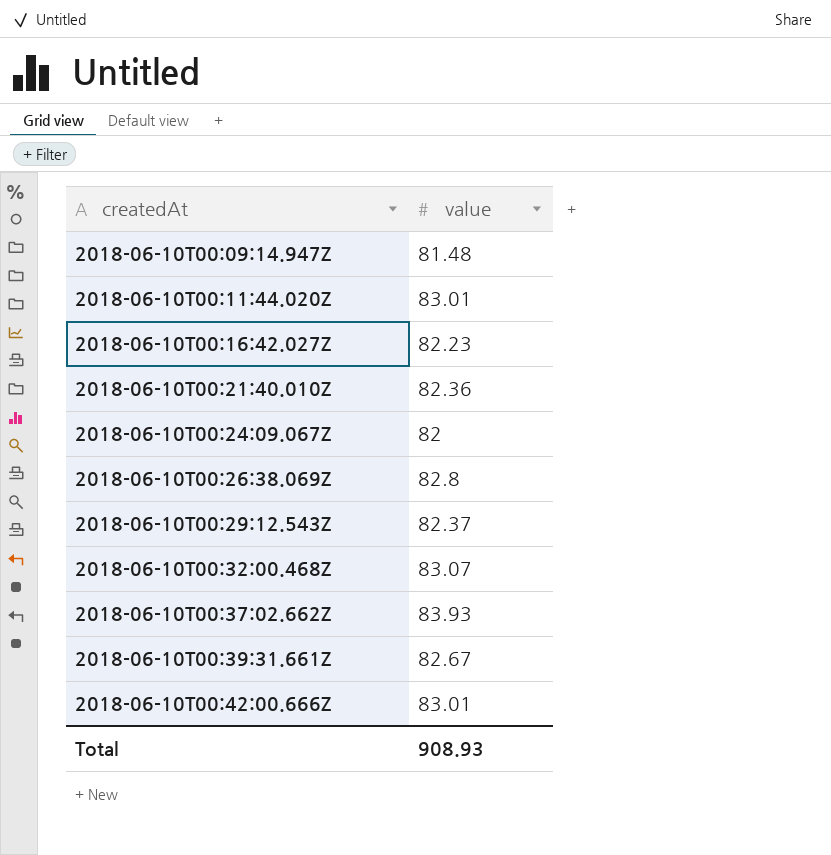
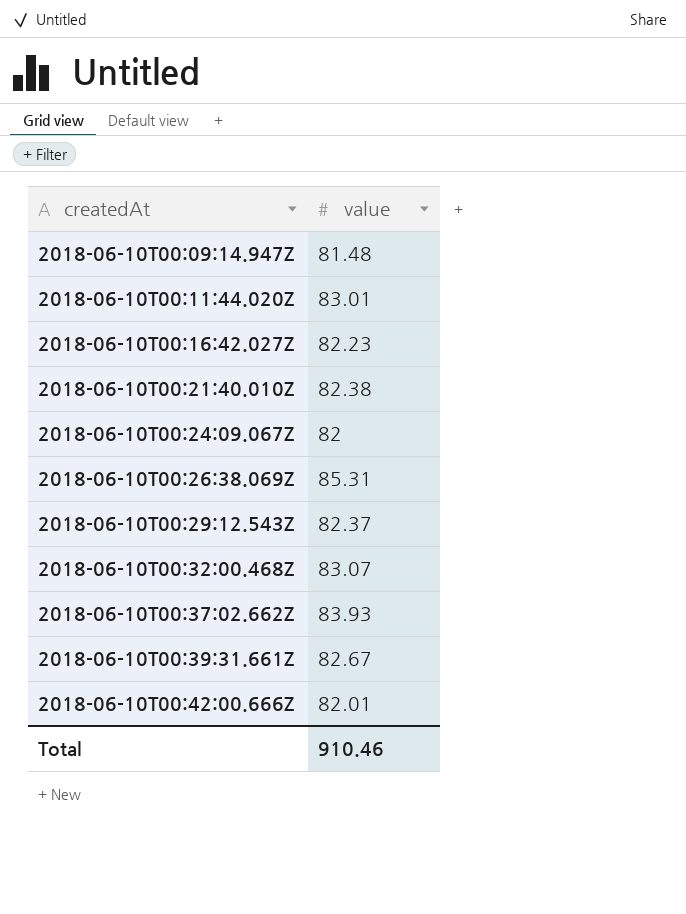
2018-06-10T00:21:40.010Z | value: 82.36 -> 82.38
2018-06-10T00:26:38.069Z | value: 82.8 -> 85.31
2018-06-10T00:42:00.666Z | value: 83.01 -> 82.01
Total | value: 908.93 -> 910.46

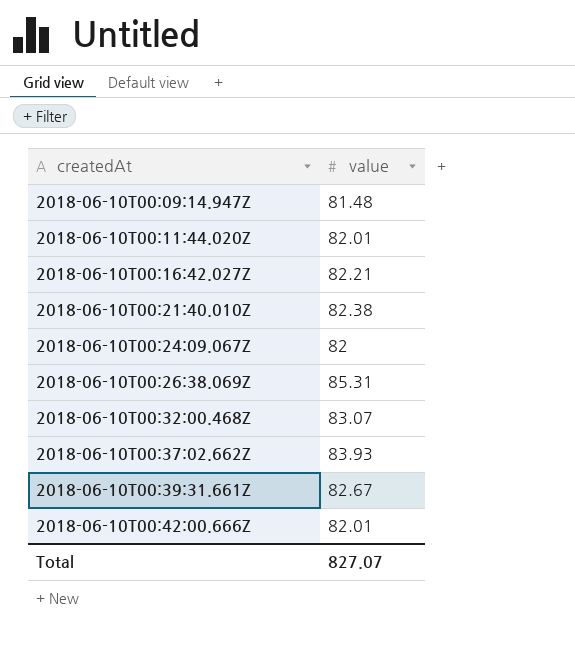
row 2018-06-10T00:29:12.543Z: 82.37 -> none
2018-06-10T00:11:44.020Z | value: 83.01 -> 82.01
2018-06-10T00:16:42.027Z | value: 82.23 -> 82.21
Total | value: 910.46 -> 827.07

